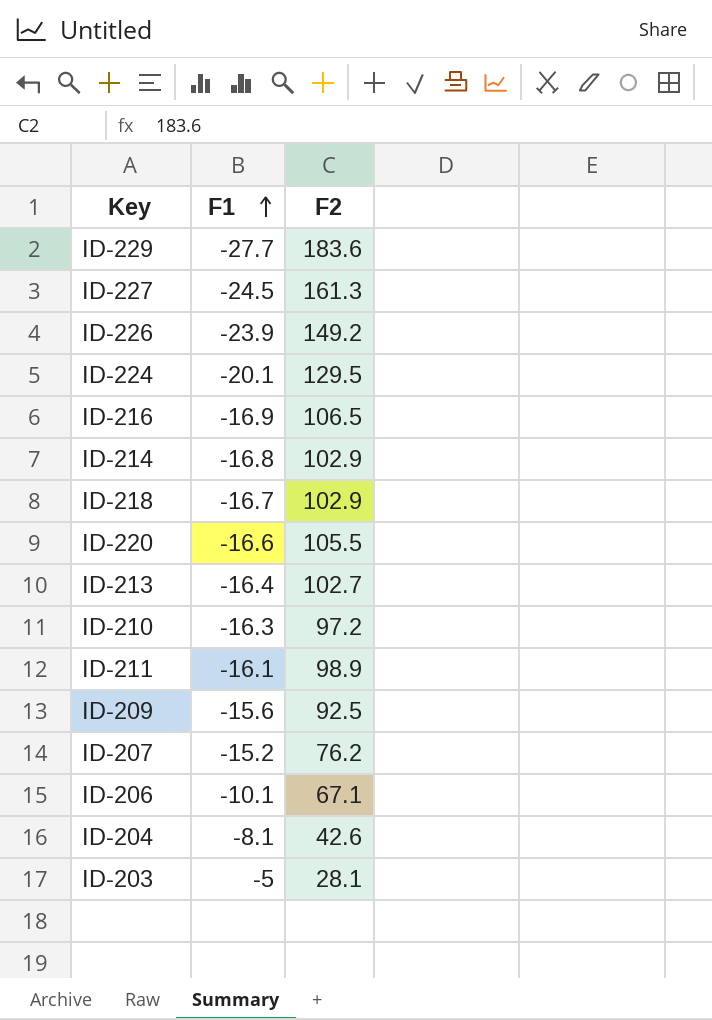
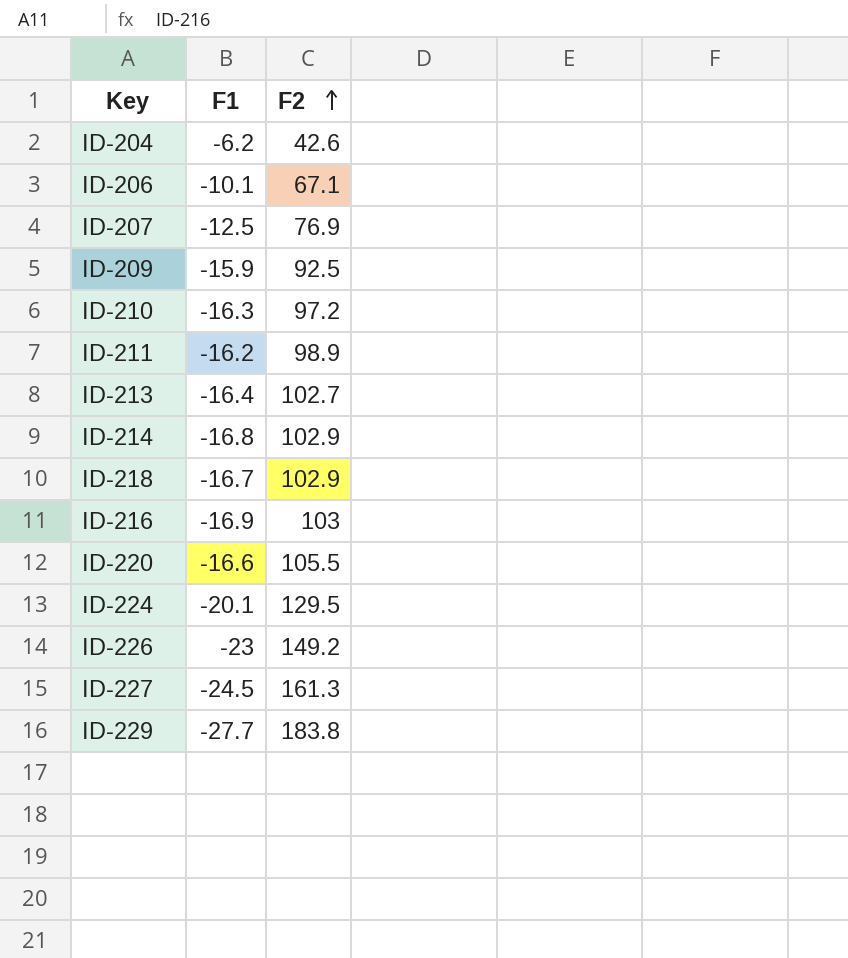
row order: F1 ascending -> F2 ascending
row ID-203: -5 | 28.1 -> none
ID-204 | F1: -8.1 -> -6.2
ID-207 | F1: -15.2 -> -12.5
ID-207 | F2: 76.2 -> 76.9
ID-209 | F1: -15.6 -> -15.9
ID-211 | F1: -16.1 -> -16.2
ID-216 | F2: 106.5 -> 103
ID-226 | F1: -23.9 -> -23
ID-229 | F2: 183.6 -> 183.8

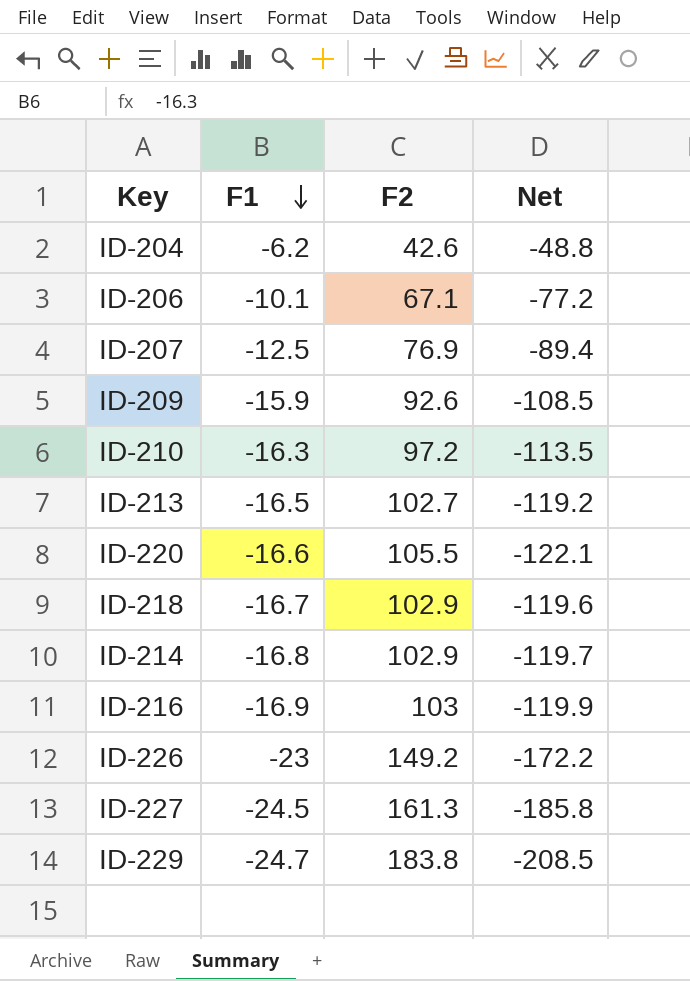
row order: F2 ascending -> F1 descending
column Net | formula: none -> [F1] - [F2]
row ID-211: -16.2 | 98.9 -> none
row ID-224: -20.1 | 129.5 -> none
ID-209 | F2: 92.5 -> 92.6
ID-213 | F1: -16.4 -> -16.5
ID-229 | F1: -27.7 -> -24.7

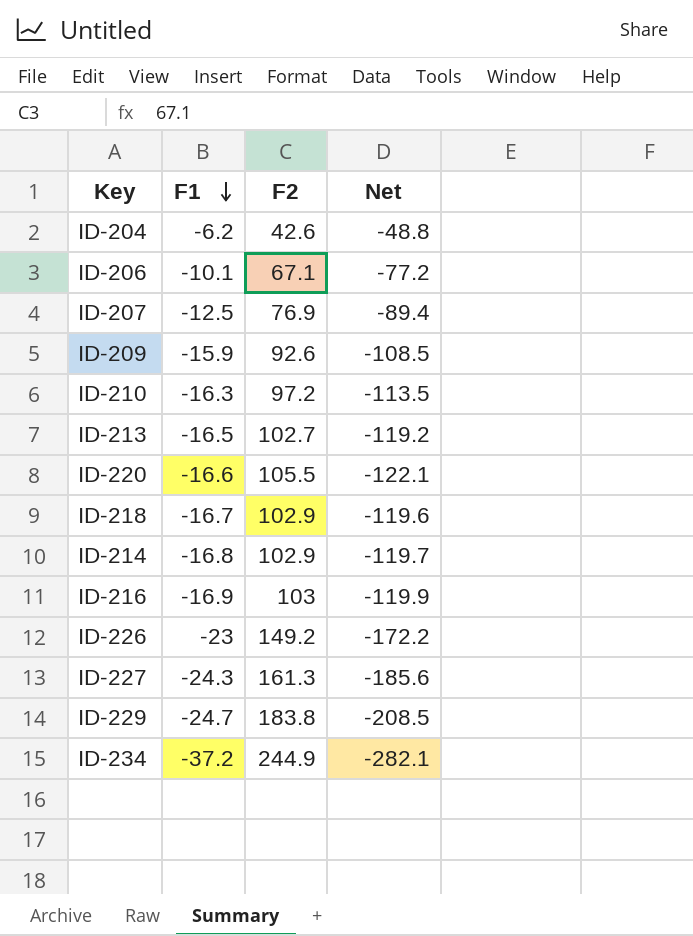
ID-227 | F1: -24.5 -> -24.3
ID-227 | Net: -185.8 -> -185.6
row ID-234: none -> -37.2 | 244.9 | -282.1

